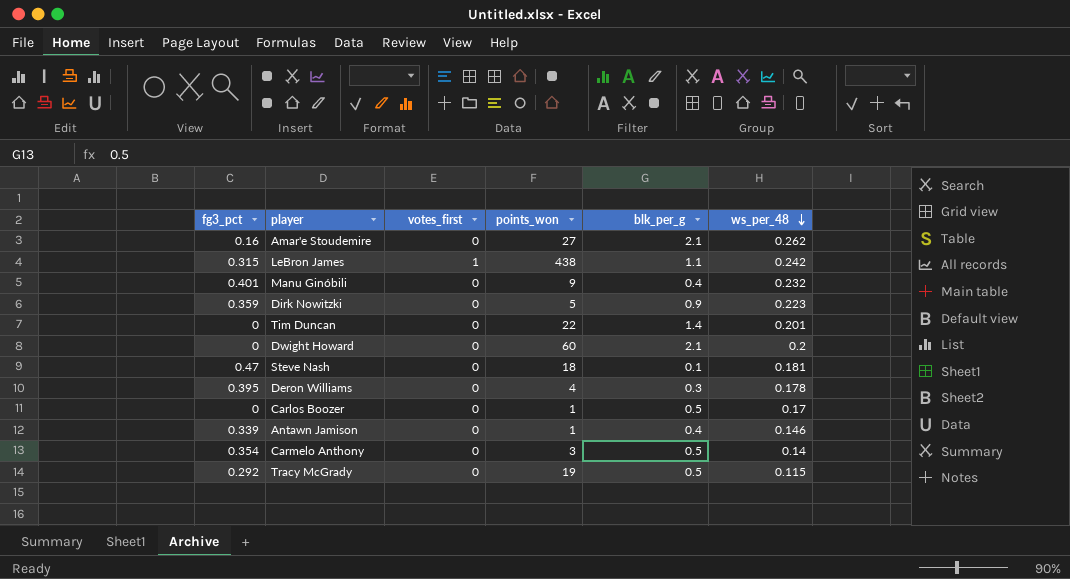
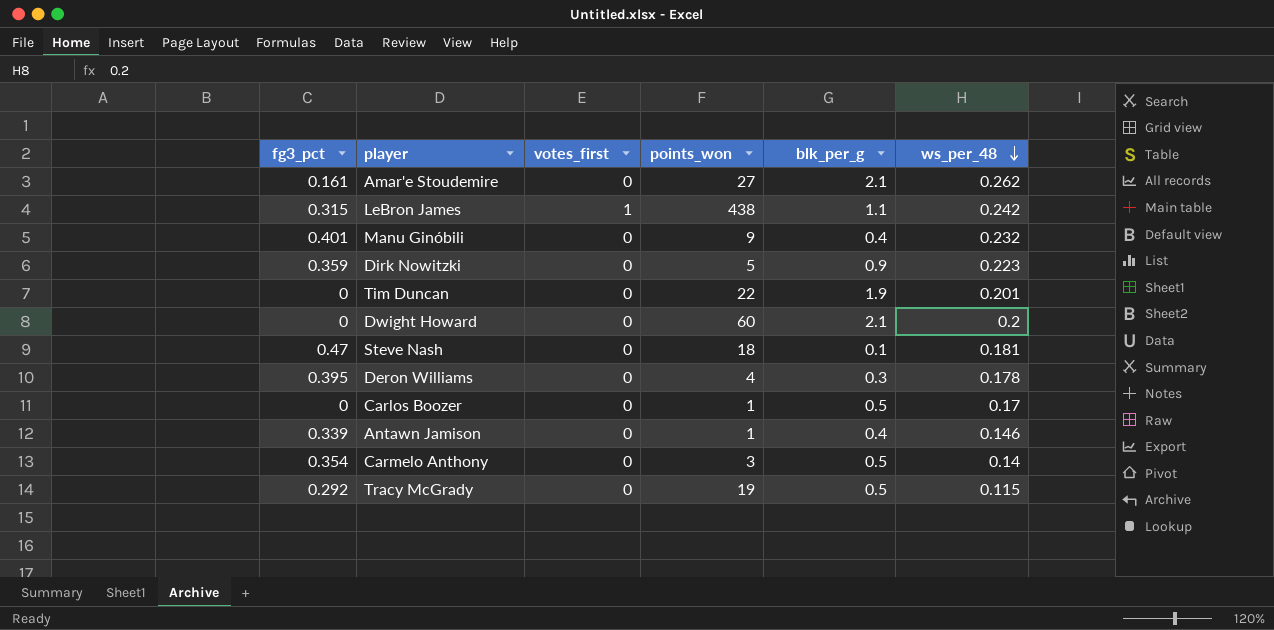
Amar'e Stoudemire | fg3_pct: 0.16 -> 0.161
Tim Duncan | blk_per_g: 1.4 -> 1.9

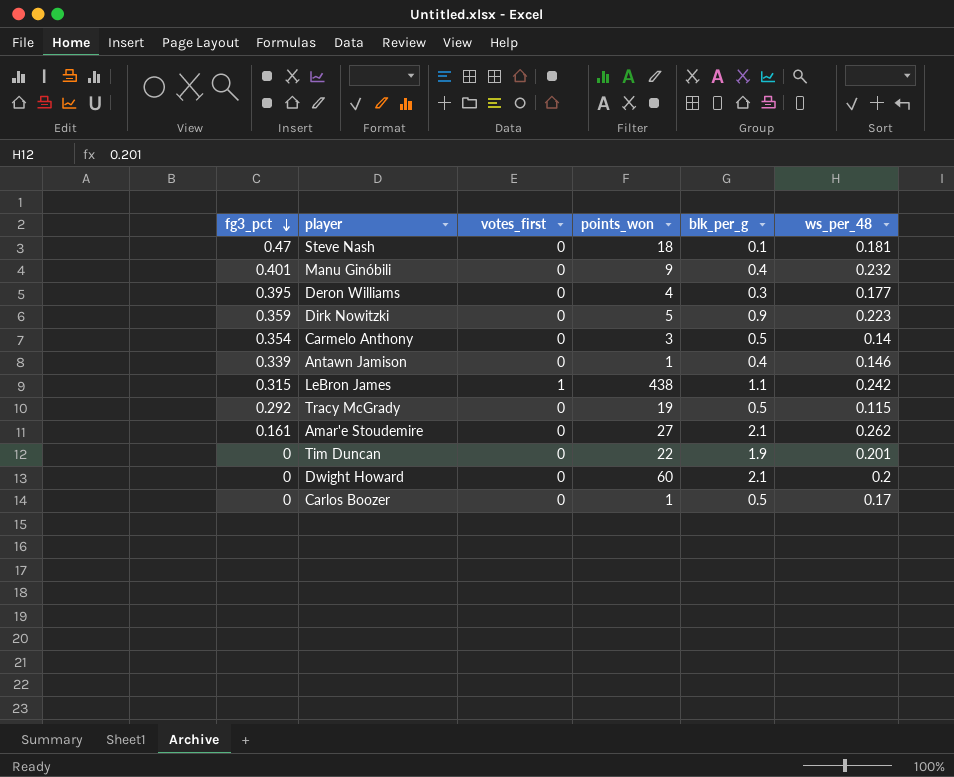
row order: ws_per_48 descending -> fg3_pct descending
Deron Williams | ws_per_48: 0.178 -> 0.177

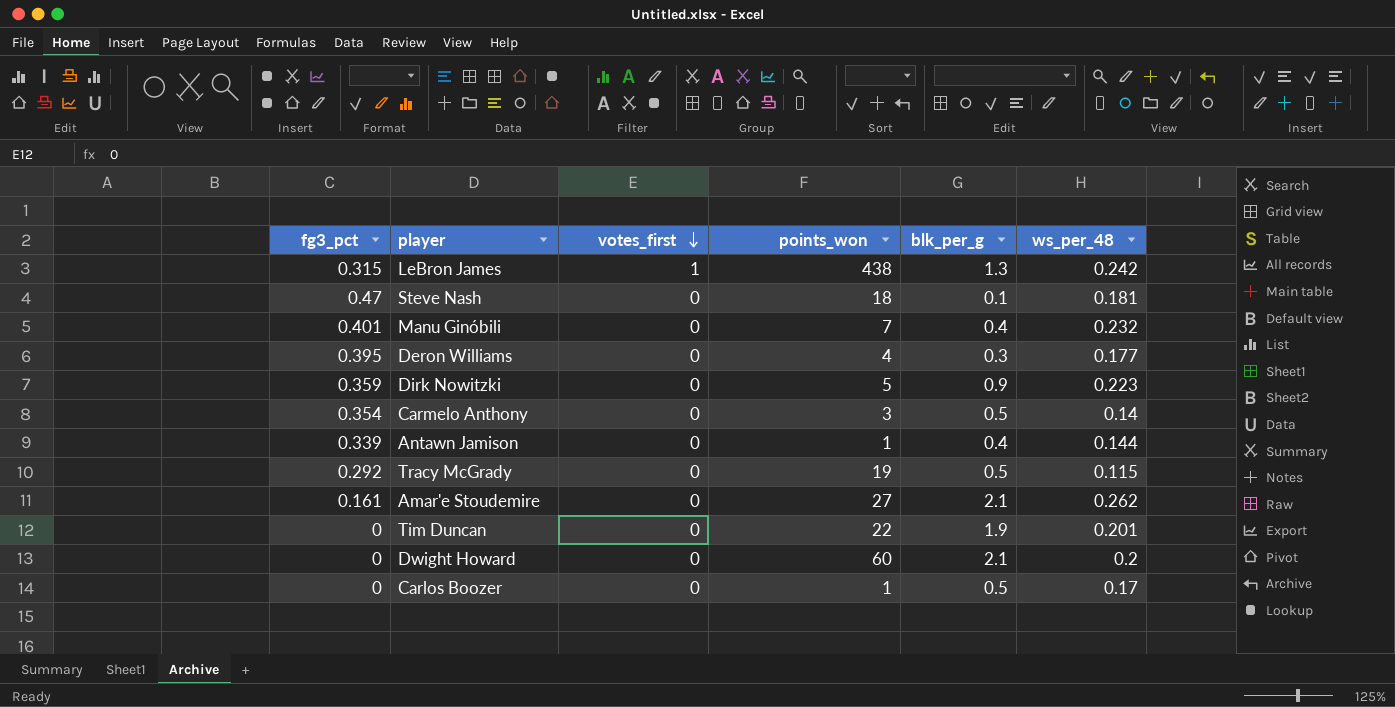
row order: fg3_pct descending -> votes_first descending
LeBron James | blk_per_g: 1.1 -> 1.3
Manu Ginóbili | points_won: 9 -> 7
Antawn Jamison | ws_per_48: 0.146 -> 0.144

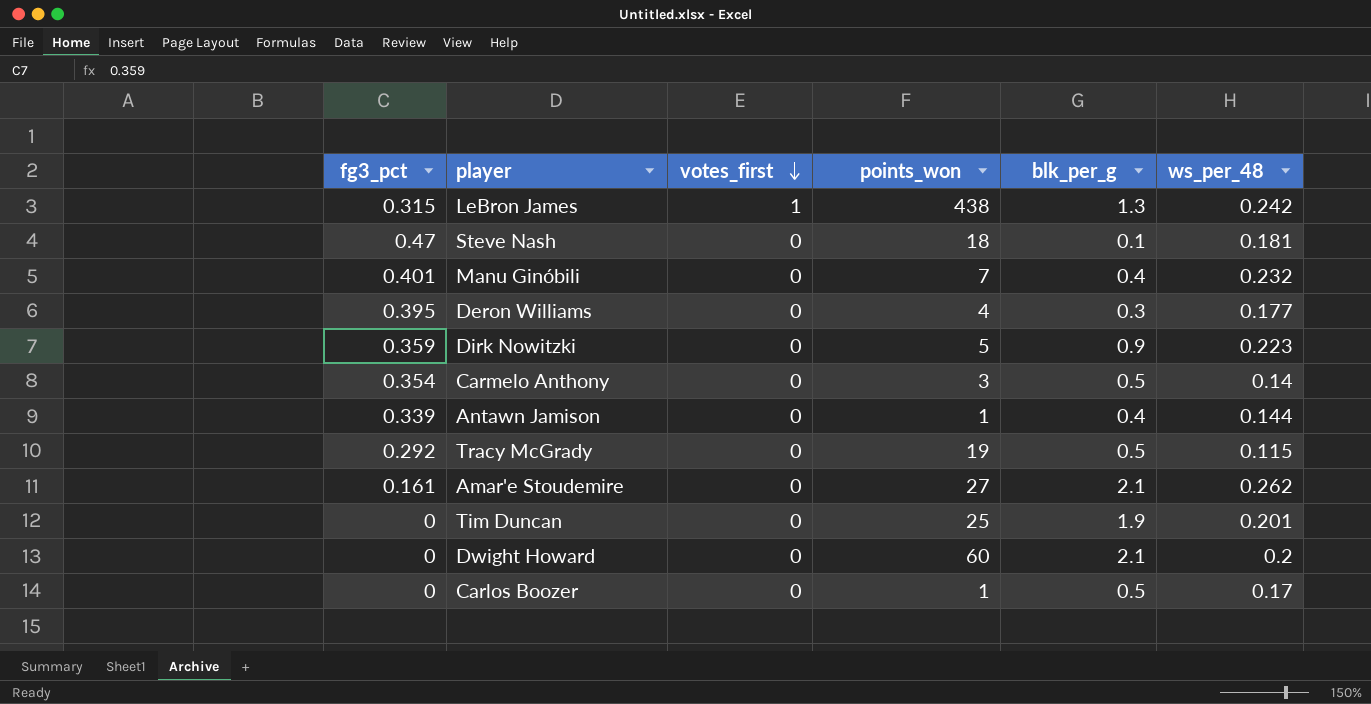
Tim Duncan | points_won: 22 -> 25

